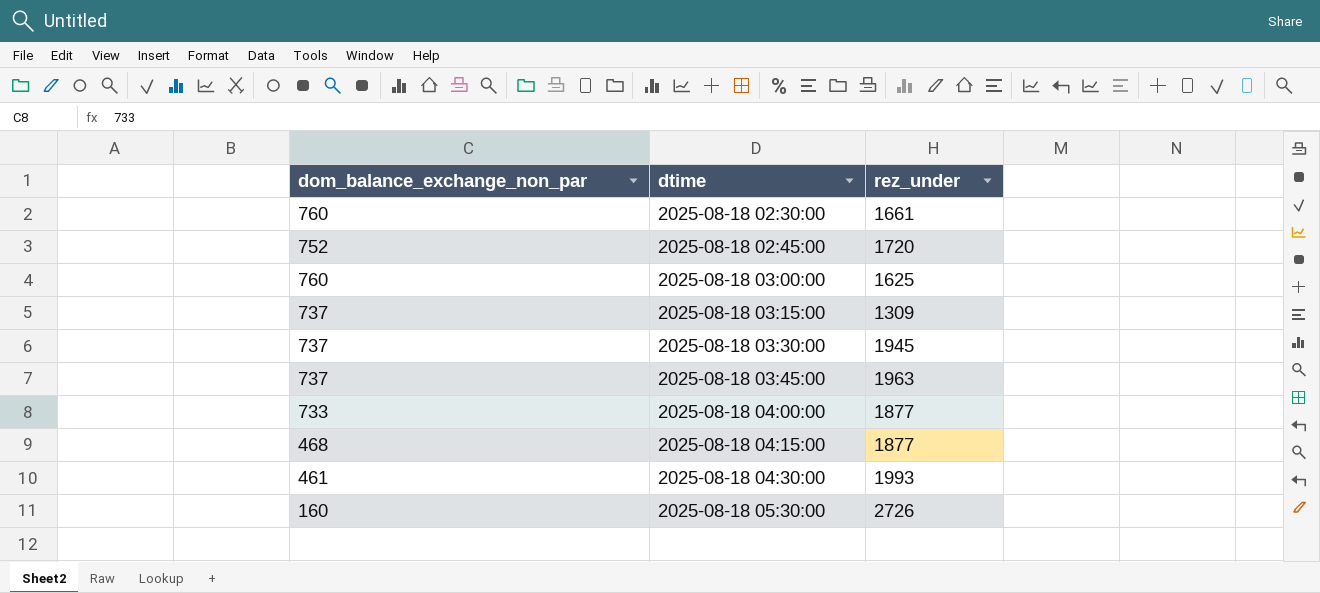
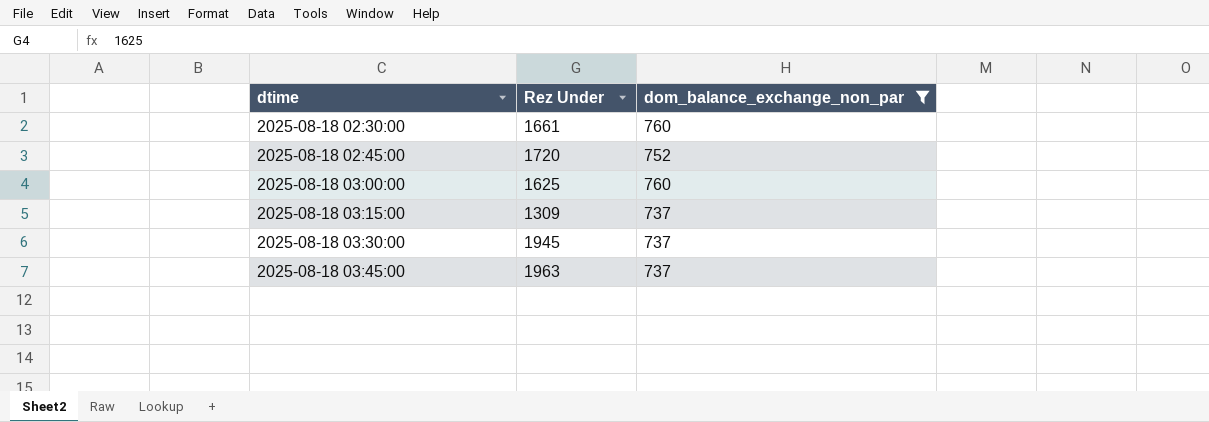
filter: none -> dom_balance_exchange_non_par >= 737
column name: rez_under -> Rez Under
column dom_balance_exchange_non_par | position: 1 -> 3

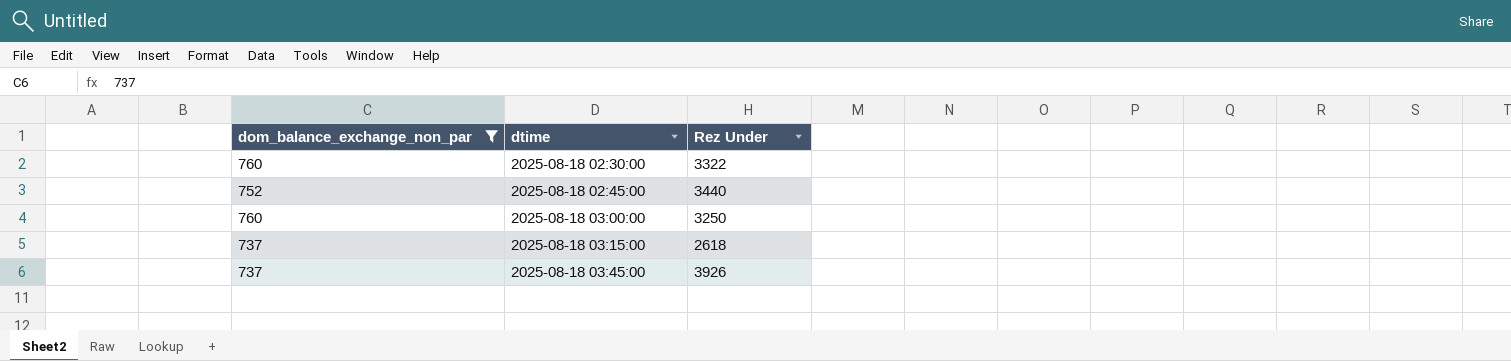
column dom_balance_exchange_non_par | position: 3 -> 1
row 2025-08-18 03:30:00: 1945 | 737 -> none
2025-08-18 02:30:00 | Rez Under: 1661 -> 3322
2025-08-18 02:45:00 | Rez Under: 1720 -> 3440
2025-08-18 03:00:00 | Rez Under: 1625 -> 3250
2025-08-18 03:15:00 | Rez Under: 1309 -> 2618
2025-08-18 03:45:00 | Rez Under: 1963 -> 3926

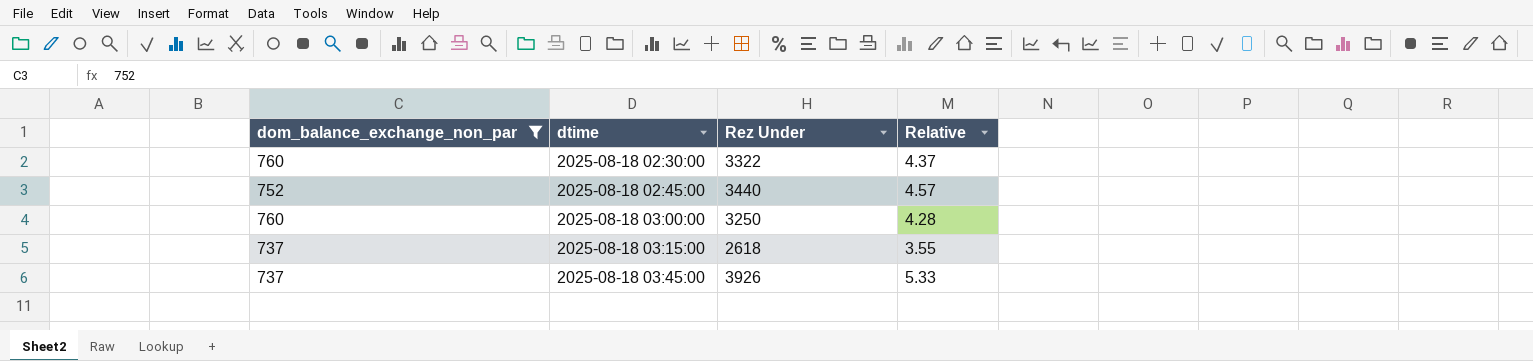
column Relative | formula: none -> [Rez Under] / [dom_balance_exchange_non_par]

